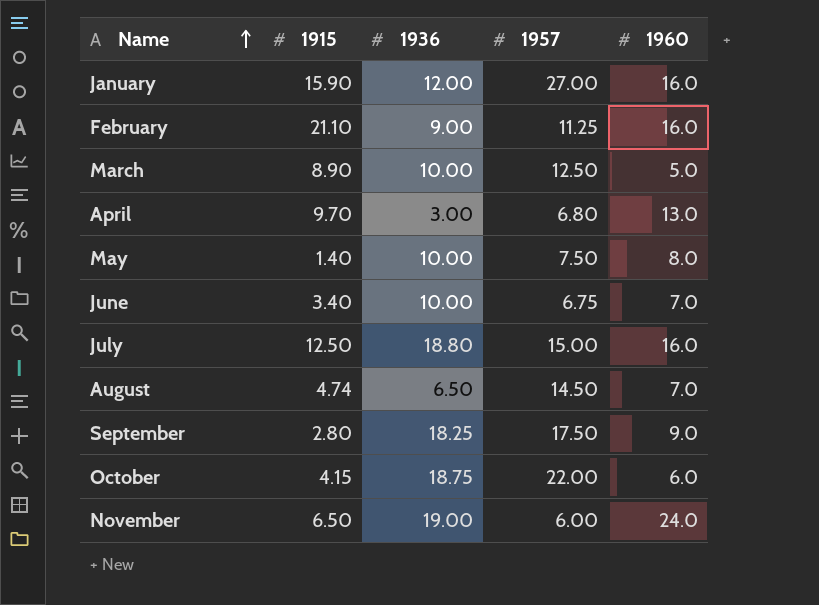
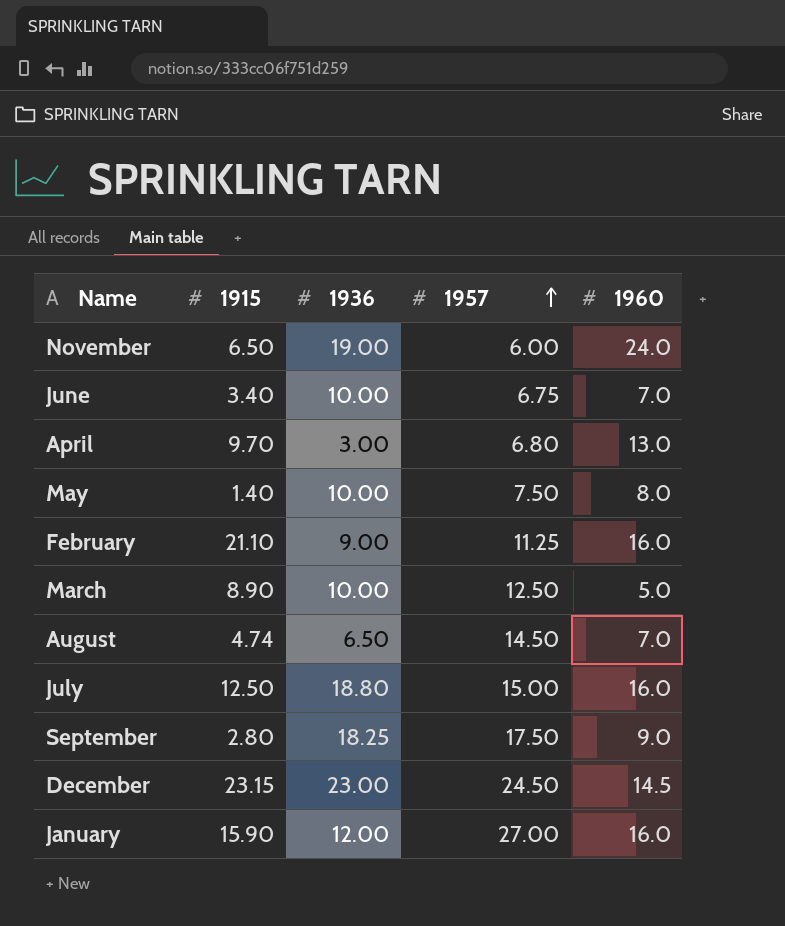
row order: Name ascending -> 1957 ascending
row October: 4.15 | 18.75 | 22.00 | 6.0 -> none
row December: none -> 23.15 | 23.00 | 24.50 | 14.5

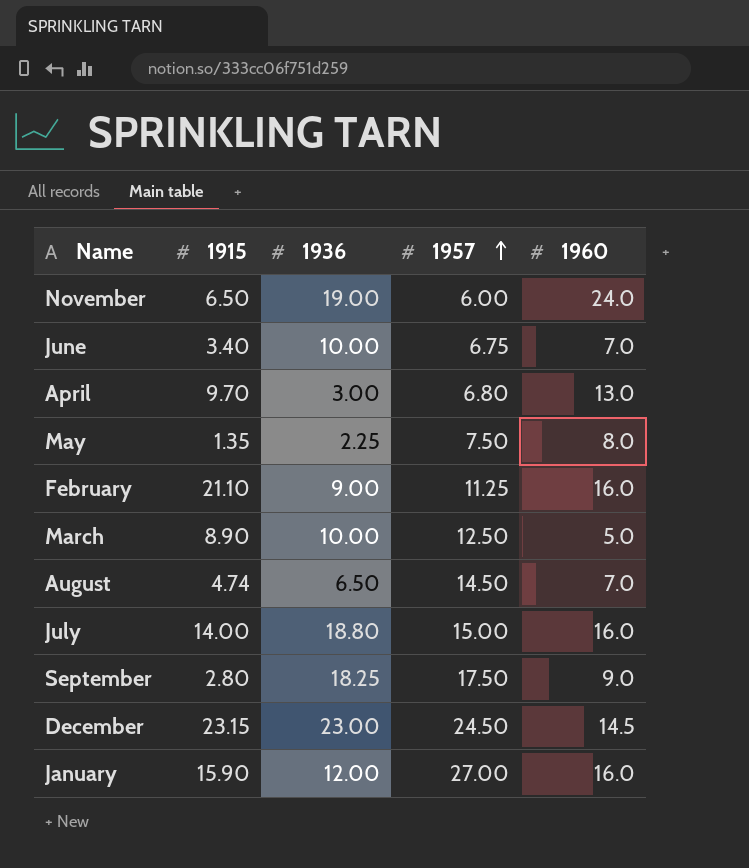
May | 1915: 1.40 -> 1.35
May | 1936: 10.00 -> 2.25
July | 1915: 12.50 -> 14.00

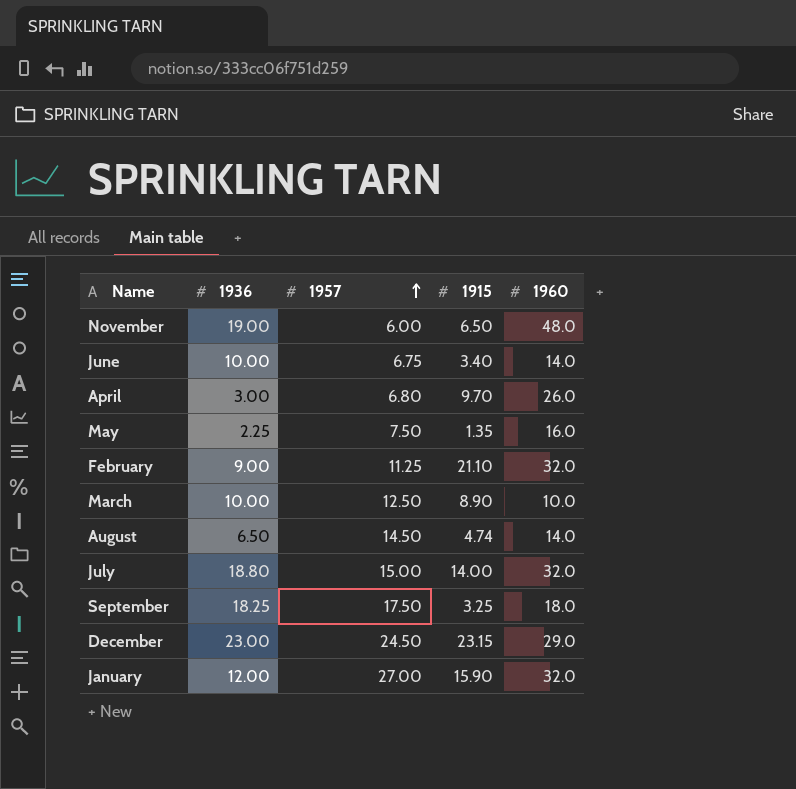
column 1915 | position: 2 -> 4
November | 1960: 24.0 -> 48.0
June | 1960: 7.0 -> 14.0
April | 1960: 13.0 -> 26.0
May | 1960: 8.0 -> 16.0
February | 1960: 16.0 -> 32.0
March | 1960: 5.0 -> 10.0
August | 1960: 7.0 -> 14.0
July | 1960: 16.0 -> 32.0
September | 1915: 2.80 -> 3.25
September | 1960: 9.0 -> 18.0
December | 1960: 14.5 -> 29.0
January | 1960: 16.0 -> 32.0

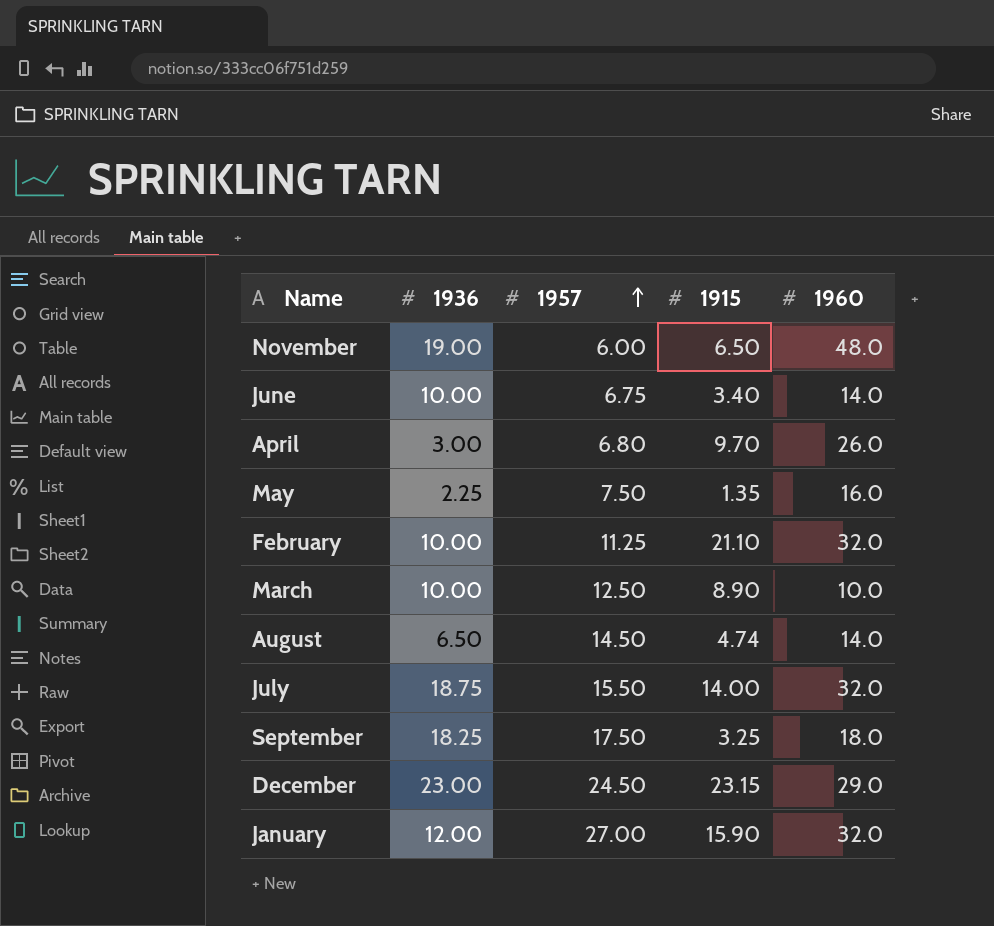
February | 1936: 9.00 -> 10.00
July | 1936: 18.80 -> 18.75
July | 1957: 15.00 -> 15.50

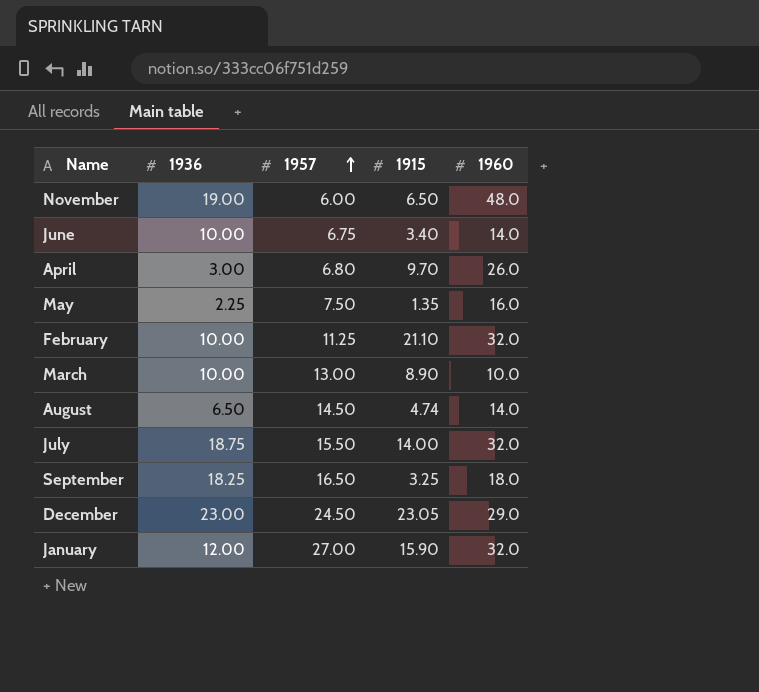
March | 1957: 12.50 -> 13.00
September | 1957: 17.50 -> 16.50
December | 1915: 23.15 -> 23.05

